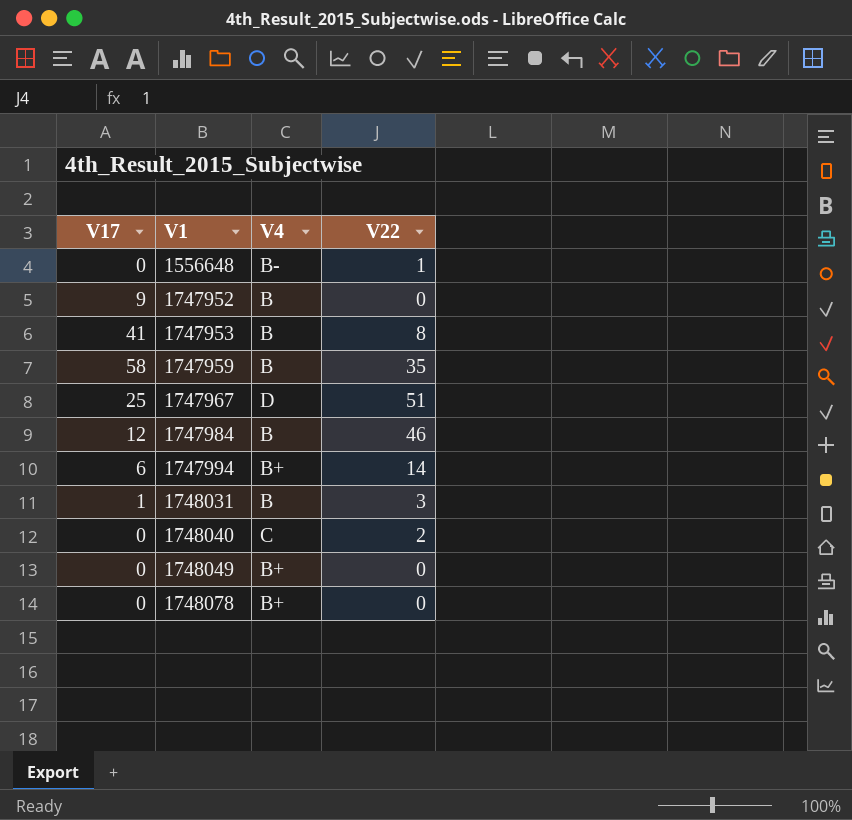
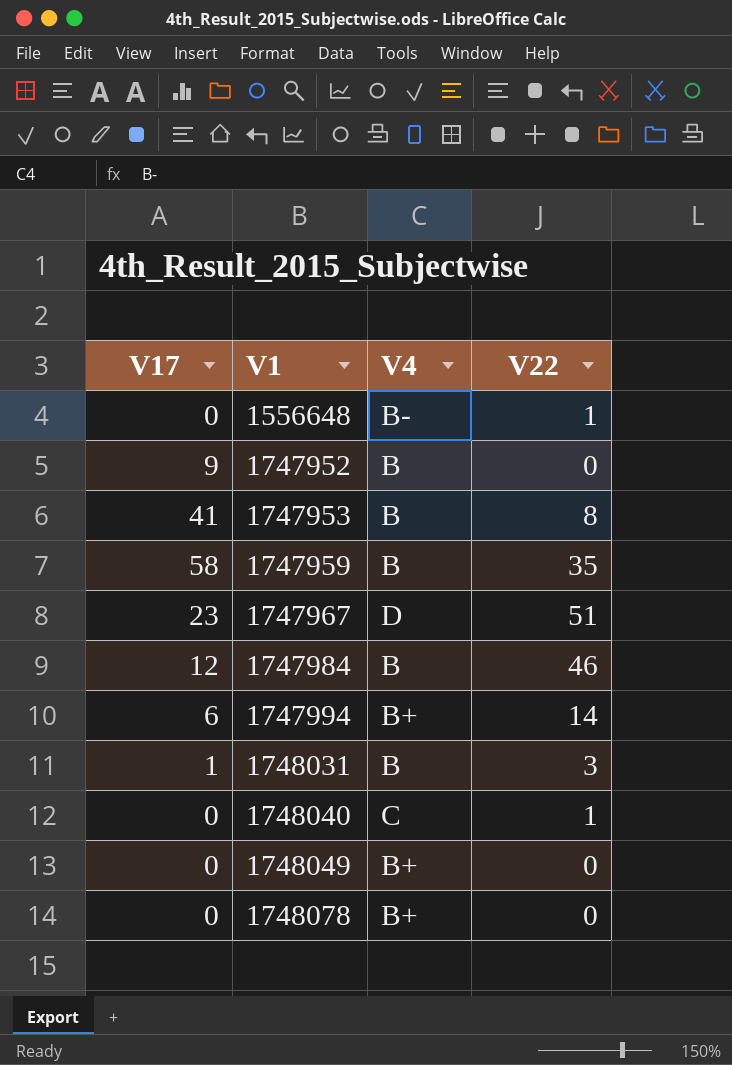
1747967 | V17: 25 -> 23
1748040 | V22: 2 -> 1

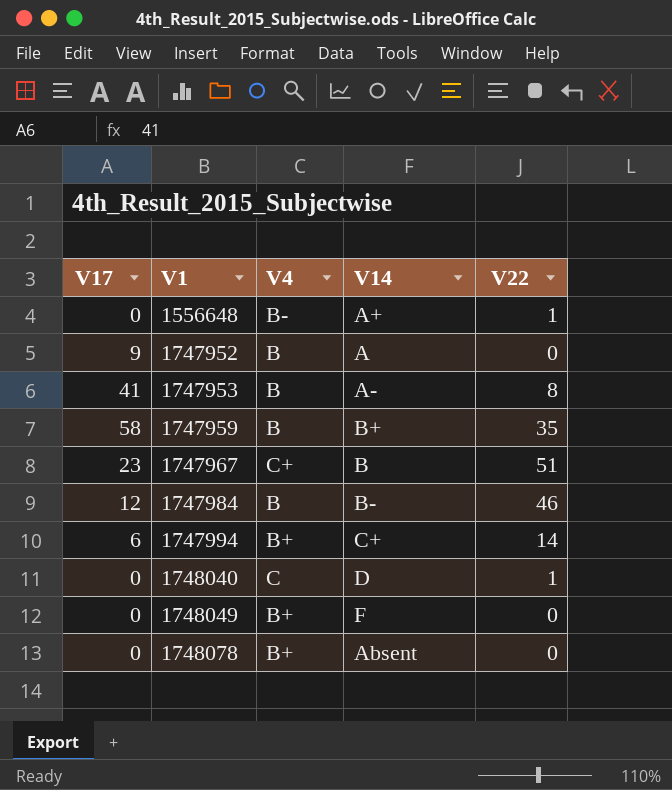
column V14 | position: none -> 4
row 1748031: 1 | B | 3 -> none
1747967 | V4: D -> C+

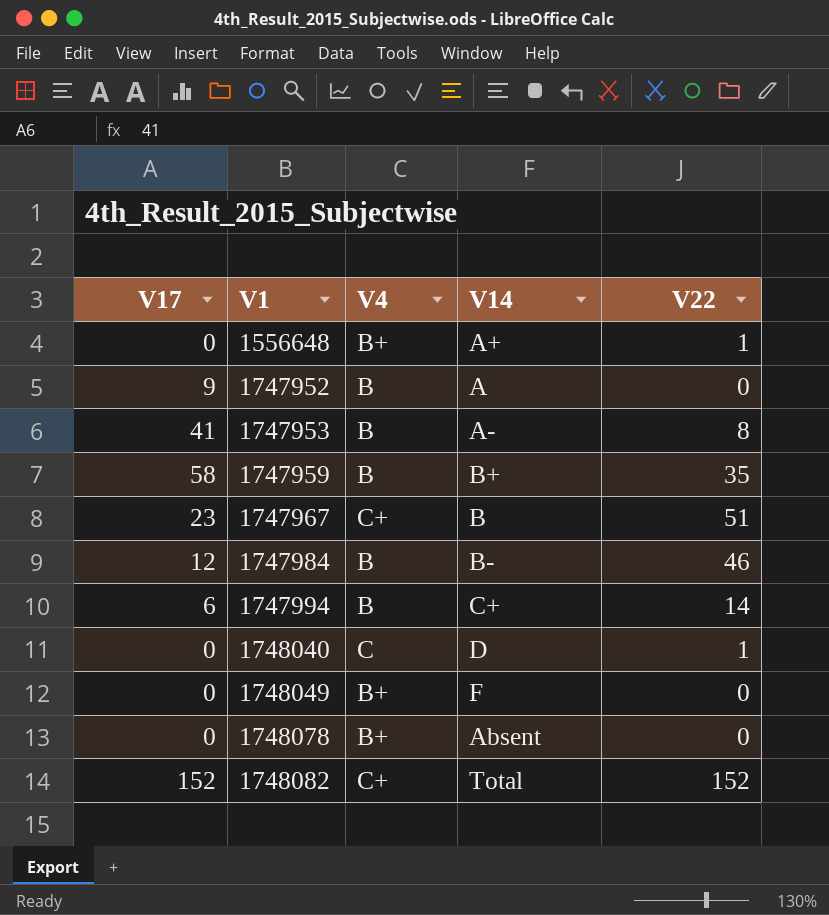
1556648 | V4: B- -> B+
1747994 | V4: B+ -> B
row 1748082: none -> 152 | C+ | Total | 152

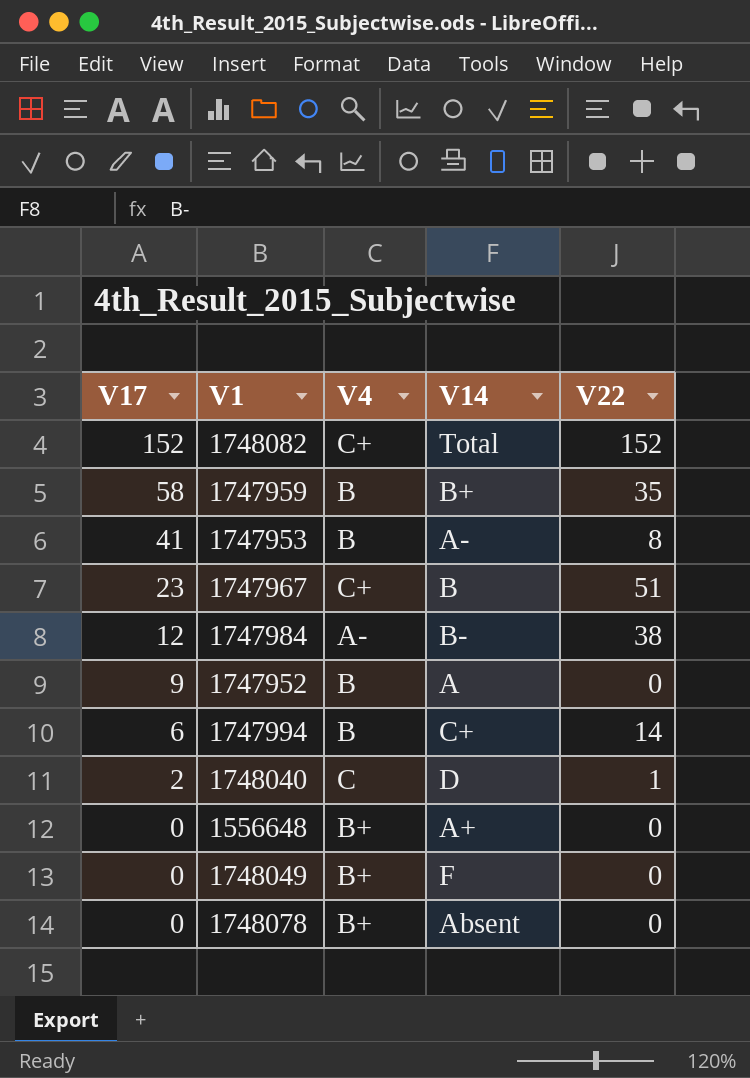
row order: V1 ascending -> V17 descending
1747984 | V4: B -> A-
1747984 | V22: 46 -> 38
1748040 | V17: 0 -> 2
1556648 | V22: 1 -> 0

